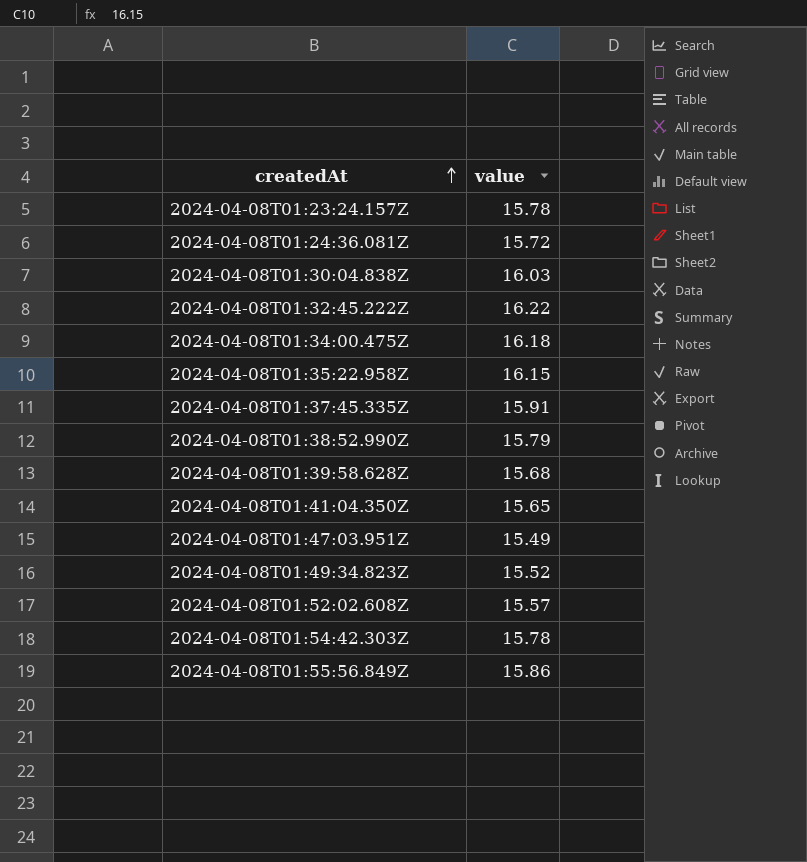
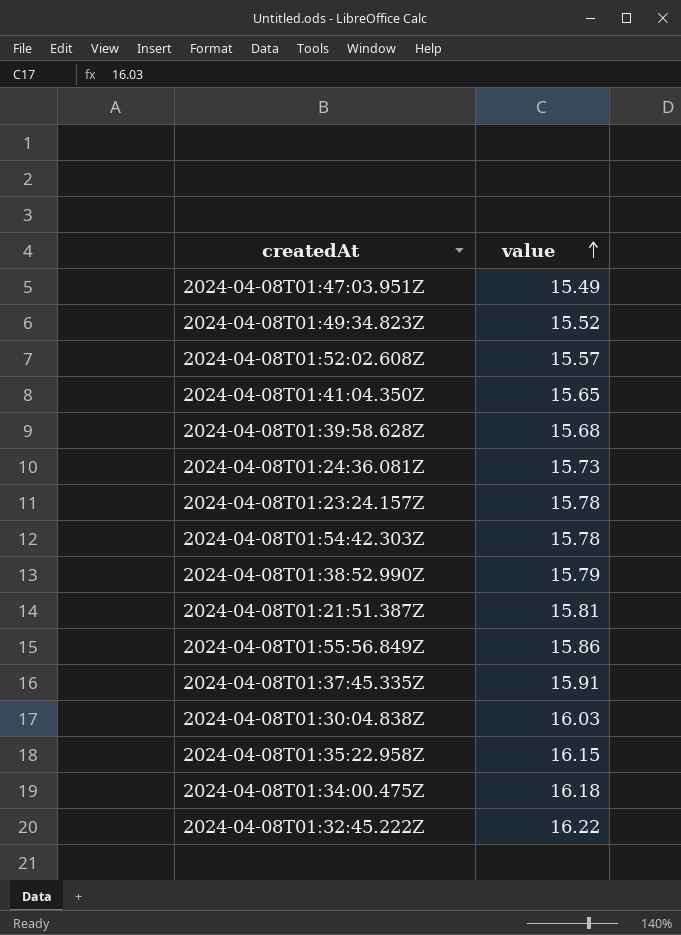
row order: createdAt ascending -> value ascending
2024-04-08T01:24:36.081Z | value: 15.72 -> 15.73
row 2024-04-08T01:21:51.387Z: none -> 15.81

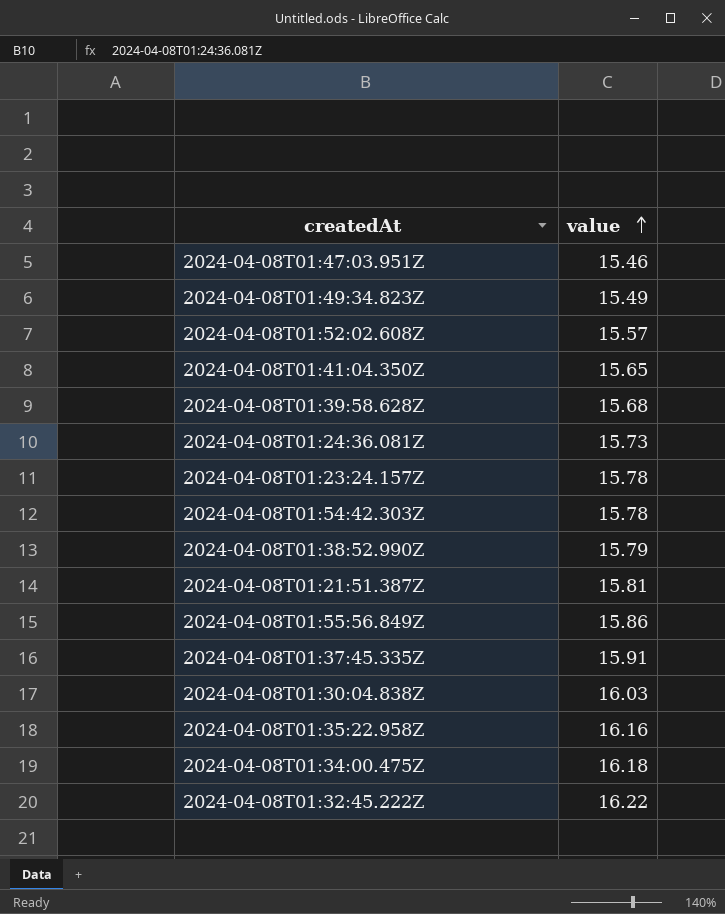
2024-04-08T01:47:03.951Z | value: 15.49 -> 15.46
2024-04-08T01:49:34.823Z | value: 15.52 -> 15.49
2024-04-08T01:35:22.958Z | value: 16.15 -> 16.16

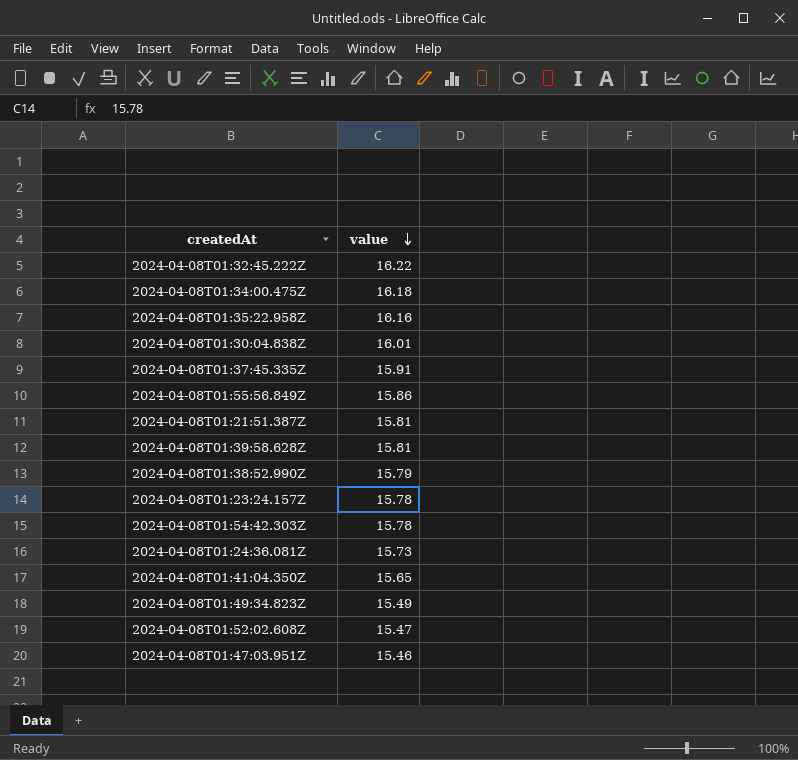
row order: value ascending -> value descending
2024-04-08T01:30:04.838Z | value: 16.03 -> 16.01
2024-04-08T01:39:58.628Z | value: 15.68 -> 15.81
2024-04-08T01:52:02.608Z | value: 15.57 -> 15.47

